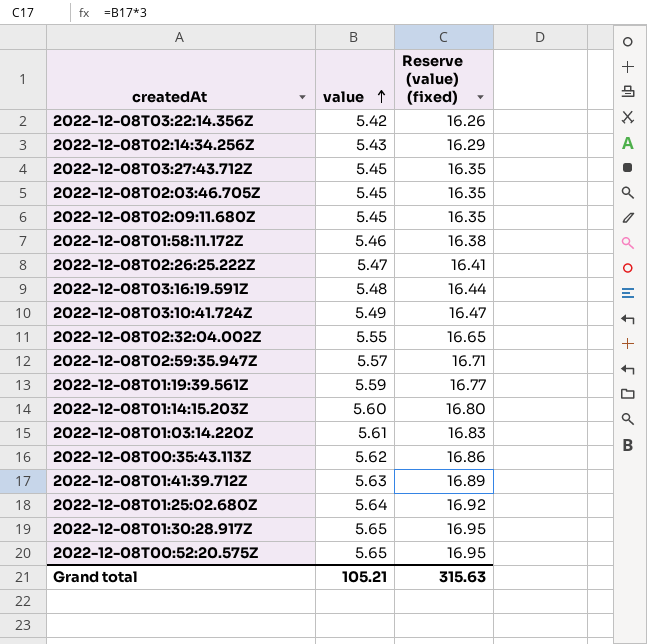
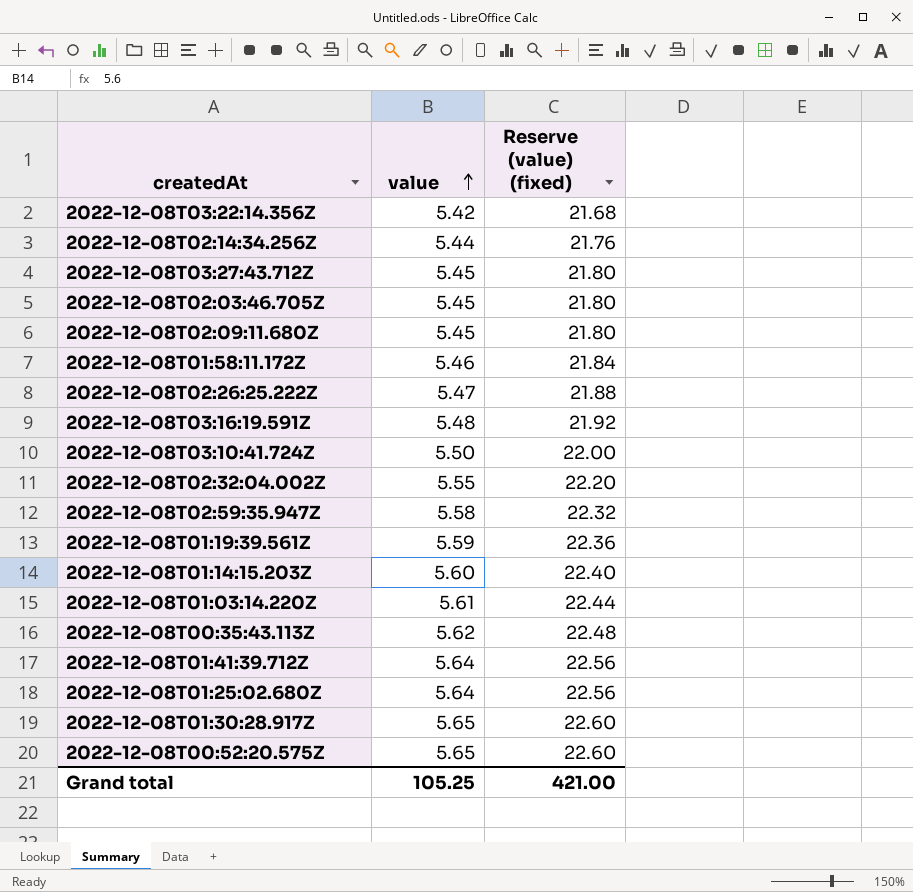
column Reserve (value) (fixed) | formula: [value] * 3 -> [value] * 4
2022-12-08T02:14:34.256Z | value: 5.43 -> 5.44
2022-12-08T03:10:41.724Z | value: 5.49 -> 5.50
2022-12-08T02:59:35.947Z | value: 5.57 -> 5.58
2022-12-08T01:41:39.712Z | value: 5.63 -> 5.64
Grand total | value: 105.21 -> 105.25
Grand total | Reserve (value) (fixed): 315.63 -> 421.00

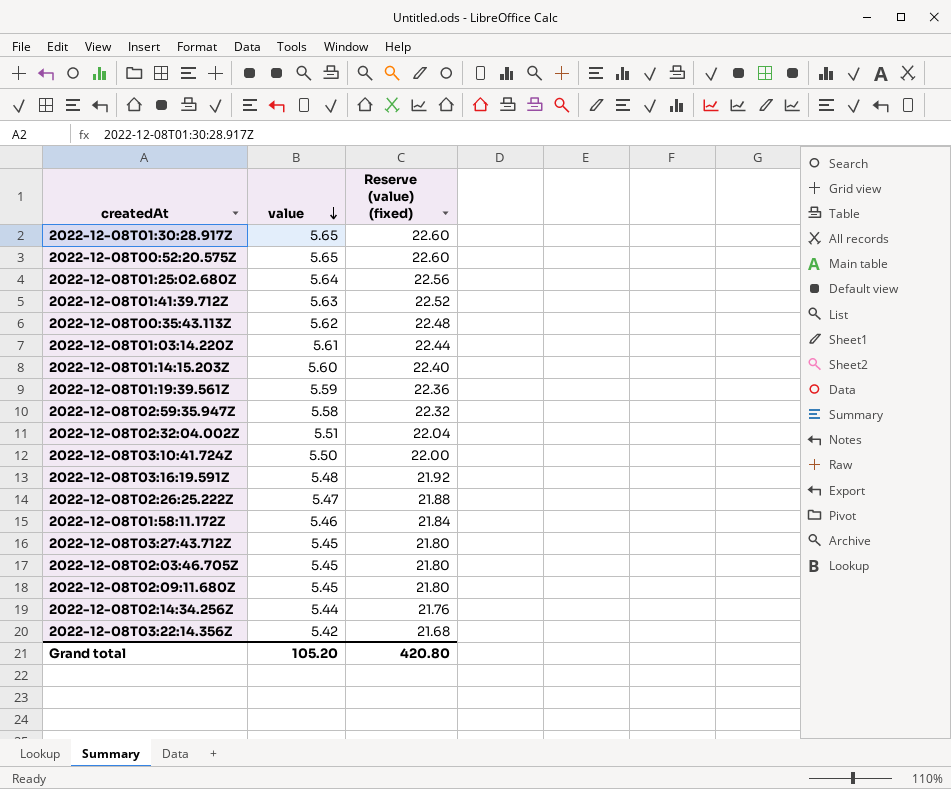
row order: value ascending -> value descending
2022-12-08T01:41:39.712Z | value: 5.64 -> 5.63
2022-12-08T01:41:39.712Z | Reserve (value) (fixed): 22.56 -> 22.52
2022-12-08T02:32:04.002Z | value: 5.55 -> 5.51
2022-12-08T02:32:04.002Z | Reserve (value) (fixed): 22.20 -> 22.04
Grand total | value: 105.25 -> 105.20
Grand total | Reserve (value) (fixed): 421.00 -> 420.80

